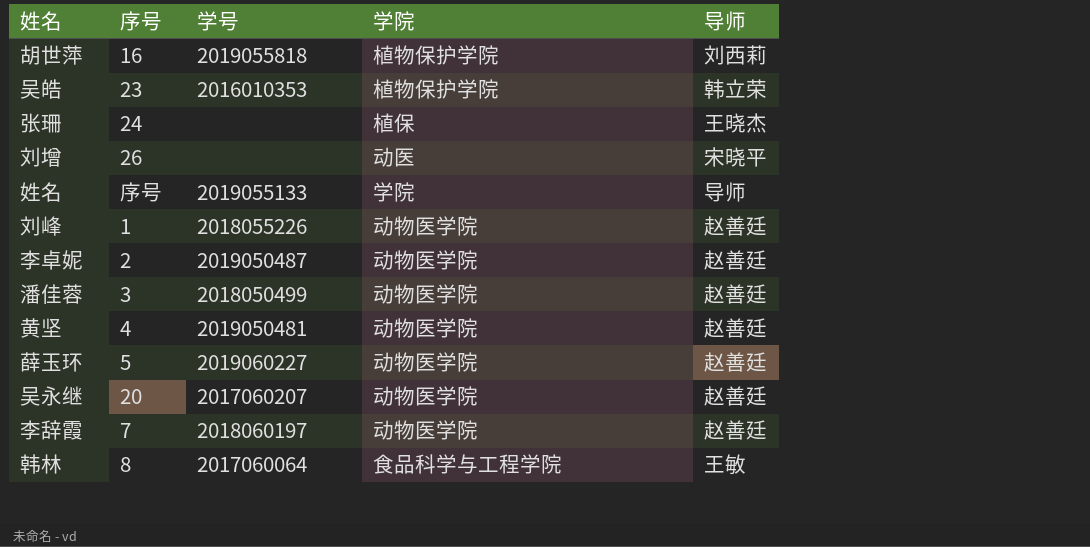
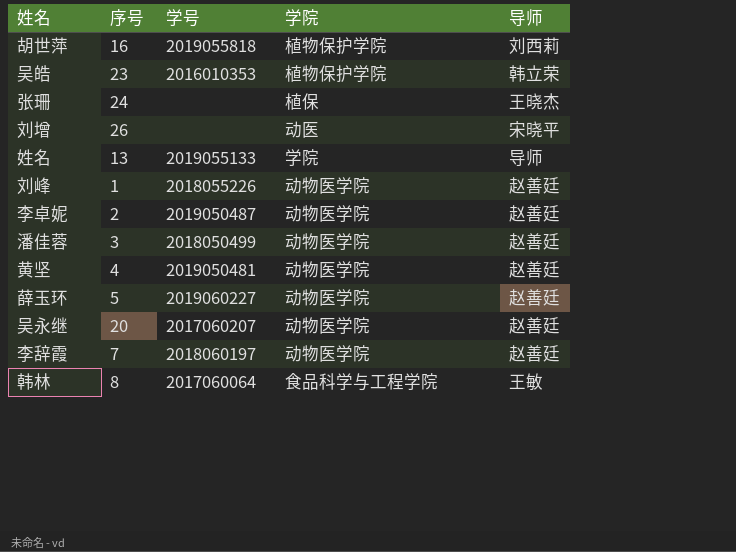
姓名 | 序号: 序号 -> 13

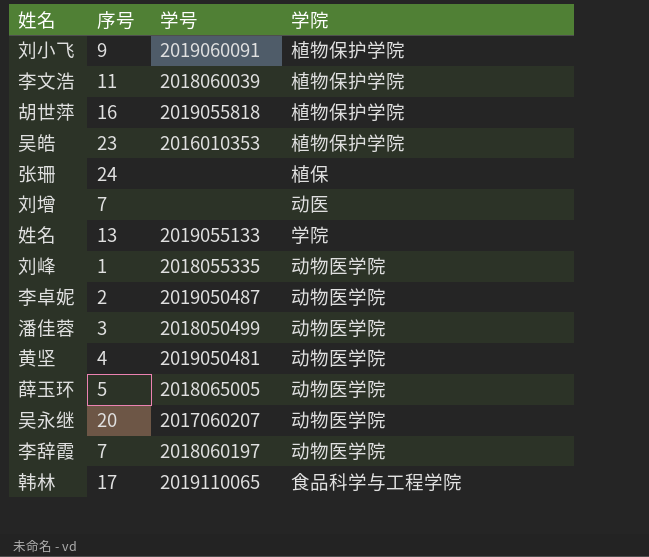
column 导师 | position: 5 -> none
row 刘小飞: none -> 9 | 2019060091 | 植物保护学院
row 李文浩: none -> 11 | 2018060039 | 植物保护学院
刘增 | 序号: 26 -> 7
刘峰 | 学号: 2018055226 -> 2018055335
薛玉环 | 学号: 2019060227 -> 2018065005
韩林 | 序号: 8 -> 17
韩林 | 学号: 2017060064 -> 2019110065

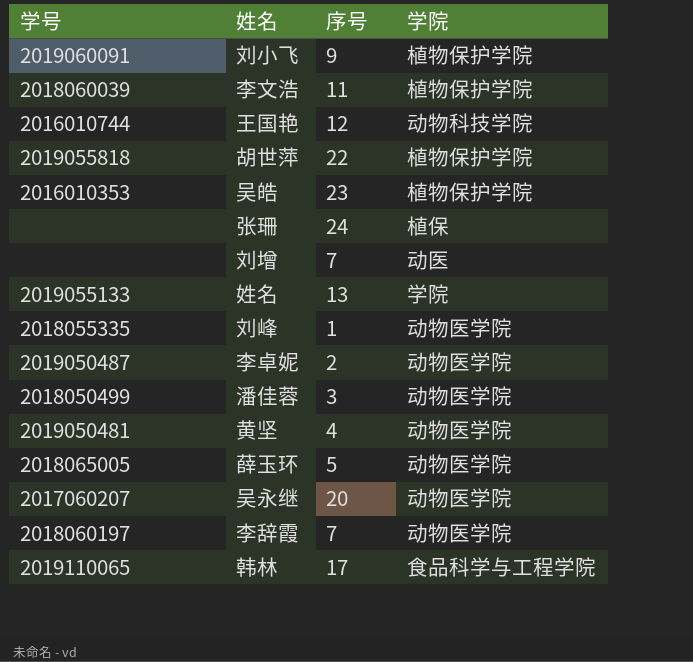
column 学号 | position: 3 -> 1
row 王国艳: none -> 2016010744 | 12 | 动物科技学院
胡世萍 | 序号: 16 -> 22

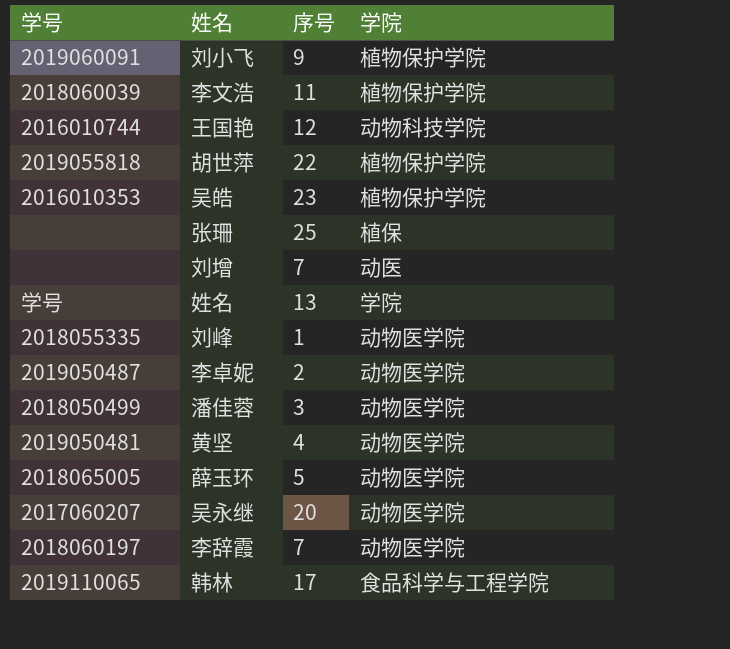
张珊 | 序号: 24 -> 25
姓名 | 学号: 2019055133 -> 学号

